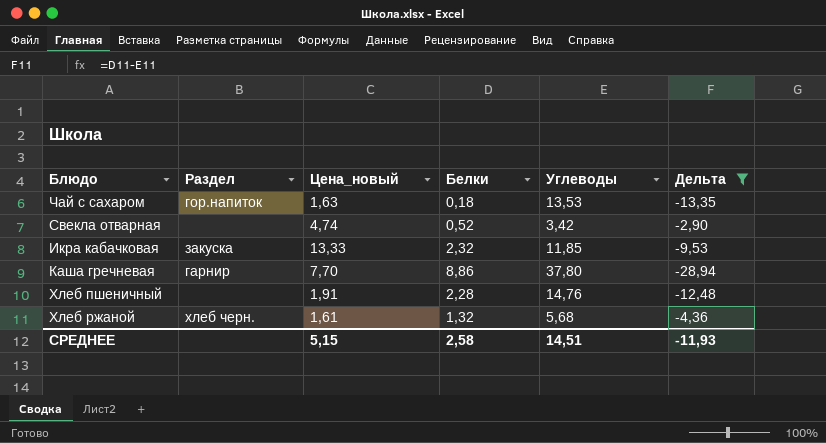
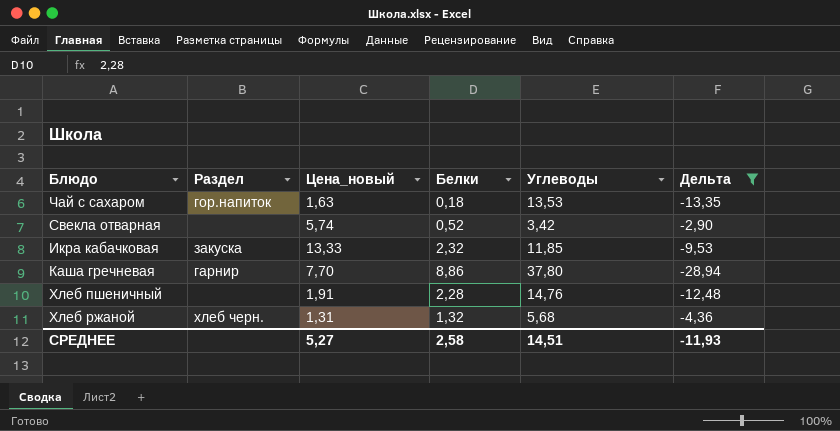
Свекла отварная | Цена_новый: 4,74 -> 5,74
Хлеб ржаной | Цена_новый: 1,61 -> 1,31
СРЕДНЕЕ | Цена_новый: 5,15 -> 5,27

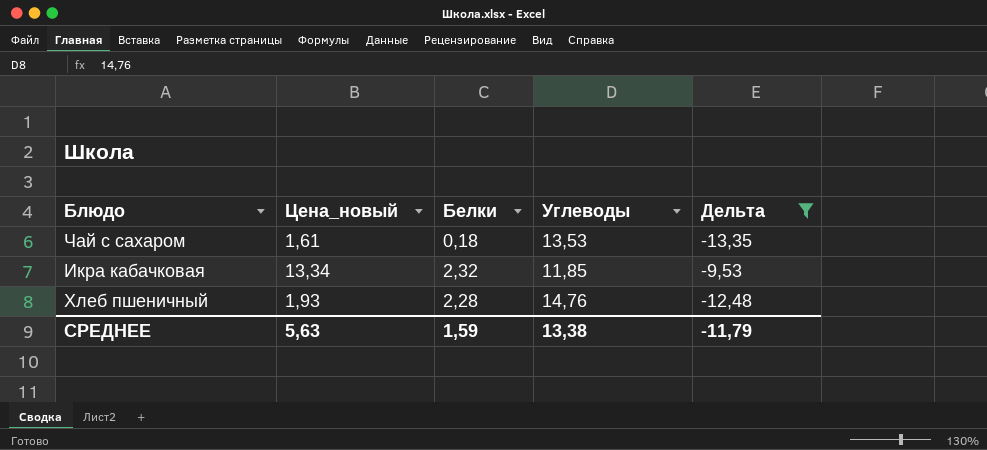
column Раздел | position: 2 -> none
row Свекла отварная: none | 5,74 | 0,52 | 3,42 | -2,90 -> none
row Каша гречневая: гарнир | 7,70 | 8,86 | 37,80 | -28,94 -> none
row Хлеб ржаной: хлеб черн. | 1,31 | 1,32 | 5,68 | -4,36 -> none
Чай с сахаром | Цена_новый: 1,63 -> 1,61
Икра кабачковая | Цена_новый: 13,33 -> 13,34
Хлеб пшеничный | Цена_новый: 1,91 -> 1,93
СРЕДНЕЕ | Цена_новый: 5,27 -> 5,63
СРЕДНЕЕ | Белки: 2,58 -> 1,59
СРЕДНЕЕ | Углеводы: 14,51 -> 13,38
СРЕДНЕЕ | Дельта: -11,93 -> -11,79

